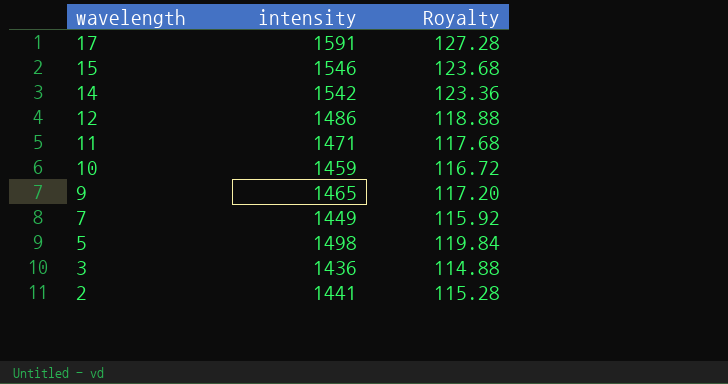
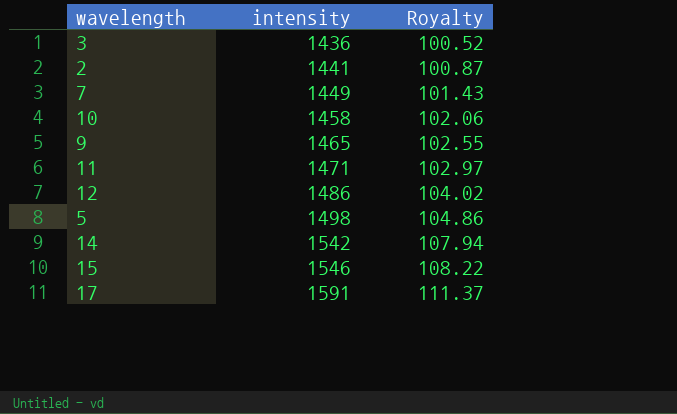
row order: wavelength descending -> intensity ascending
column Royalty | formula: [intensity] * 0.08 -> [intensity] * 0.07
10 | intensity: 1459 -> 1458

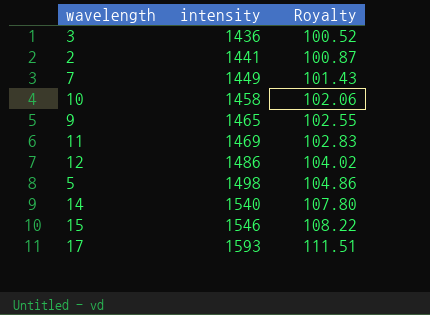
11 | intensity: 1471 -> 1469
11 | Royalty: 102.97 -> 102.83
14 | intensity: 1542 -> 1540
14 | Royalty: 107.94 -> 107.80
17 | intensity: 1591 -> 1593
17 | Royalty: 111.37 -> 111.51

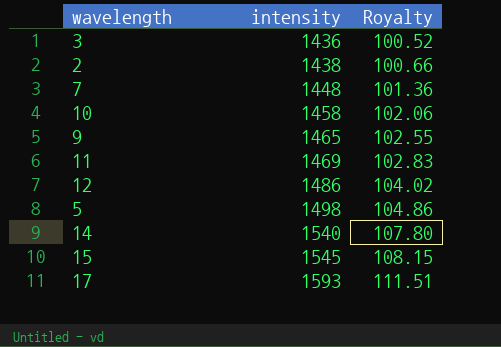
2 | intensity: 1441 -> 1438
2 | Royalty: 100.87 -> 100.66
7 | intensity: 1449 -> 1448
7 | Royalty: 101.43 -> 101.36
15 | intensity: 1546 -> 1545
15 | Royalty: 108.22 -> 108.15

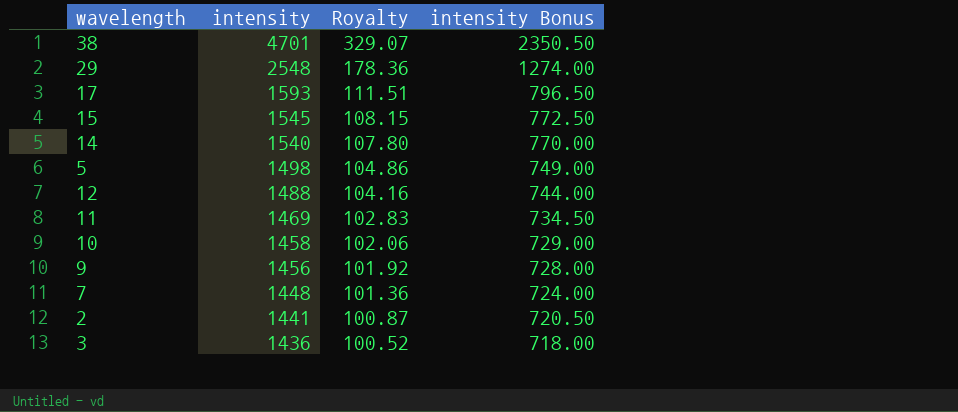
row order: intensity ascending -> intensity descending
column intensity Bonus | formula: none -> [intensity] * 0.5
row 38: none -> 4701 | 329.07 | 2350.50
row 29: none -> 2548 | 178.36 | 1274.00
12 | intensity: 1486 -> 1488
12 | Royalty: 104.02 -> 104.16
9 | intensity: 1465 -> 1456
9 | Royalty: 102.55 -> 101.92
2 | intensity: 1438 -> 1441
2 | Royalty: 100.66 -> 100.87

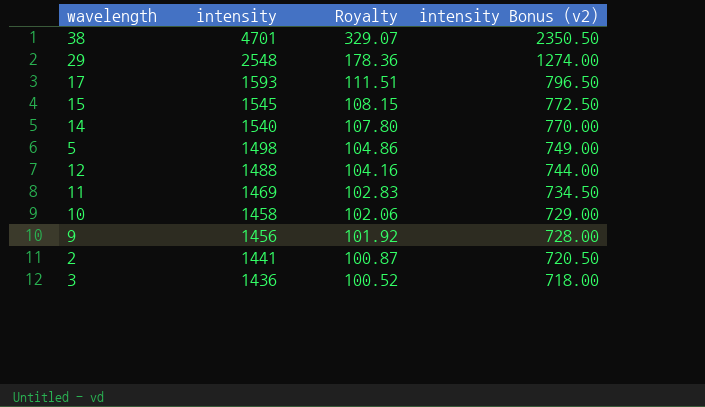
column name: intensity Bonus -> intensity Bonus (v2)
row 7: 1448 | 101.36 | 724.00 -> none

